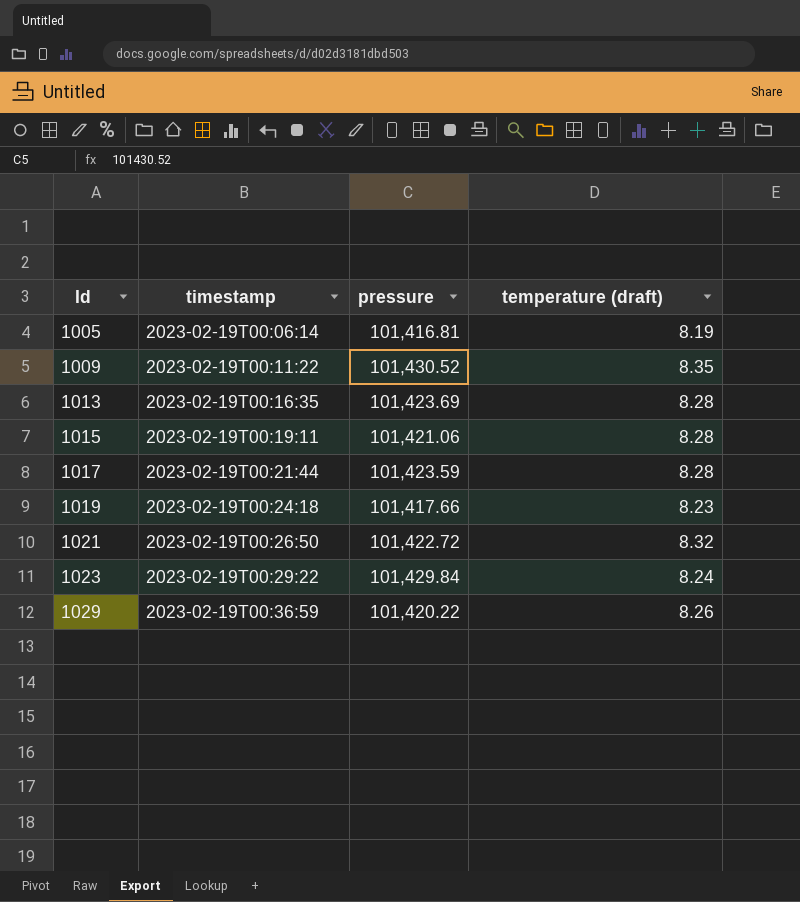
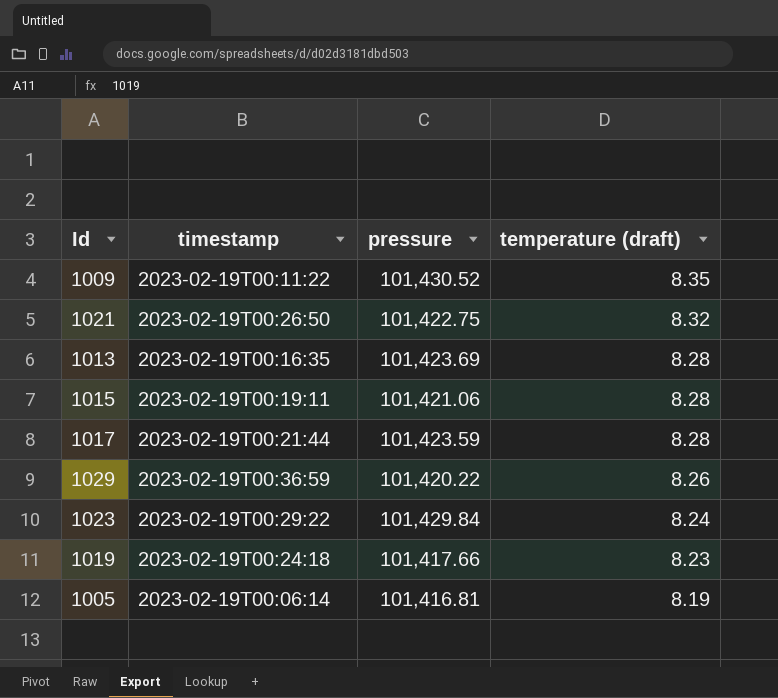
row order: Id ascending -> temperature (draft) descending
1021 | pressure: 101,422.72 -> 101,422.75

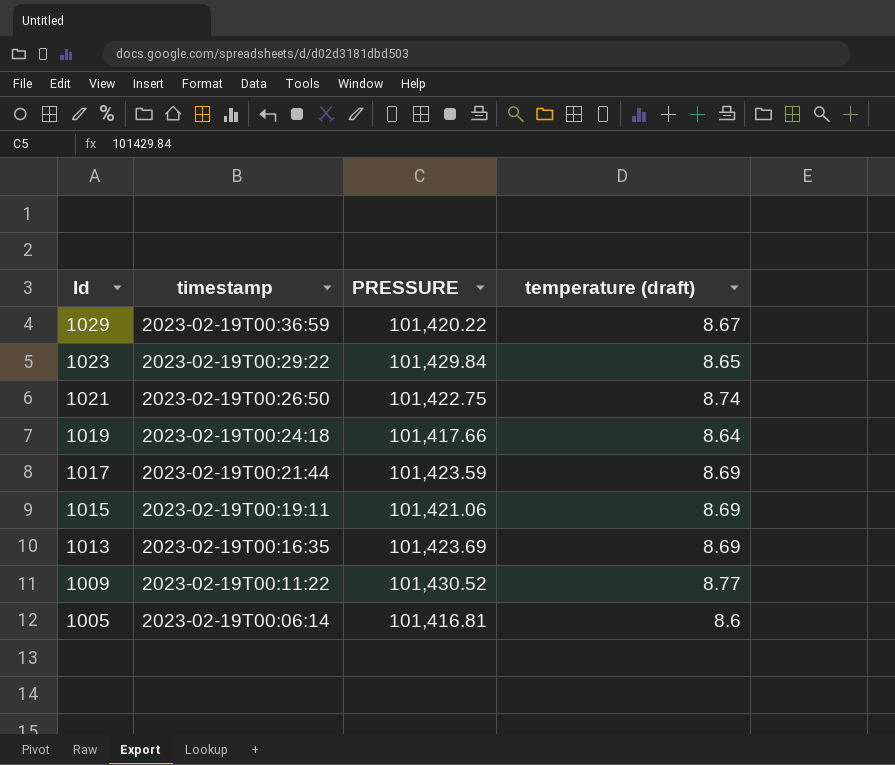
row order: temperature (draft) descending -> Id descending
column name: pressure -> PRESSURE
1029 | temperature (draft): 8.26 -> 8.67
1023 | temperature (draft): 8.24 -> 8.65
1021 | temperature (draft): 8.32 -> 8.74
1019 | temperature (draft): 8.23 -> 8.64
1017 | temperature (draft): 8.28 -> 8.69
1015 | temperature (draft): 8.28 -> 8.69
1013 | temperature (draft): 8.28 -> 8.69
1009 | temperature (draft): 8.35 -> 8.77
1005 | temperature (draft): 8.19 -> 8.6

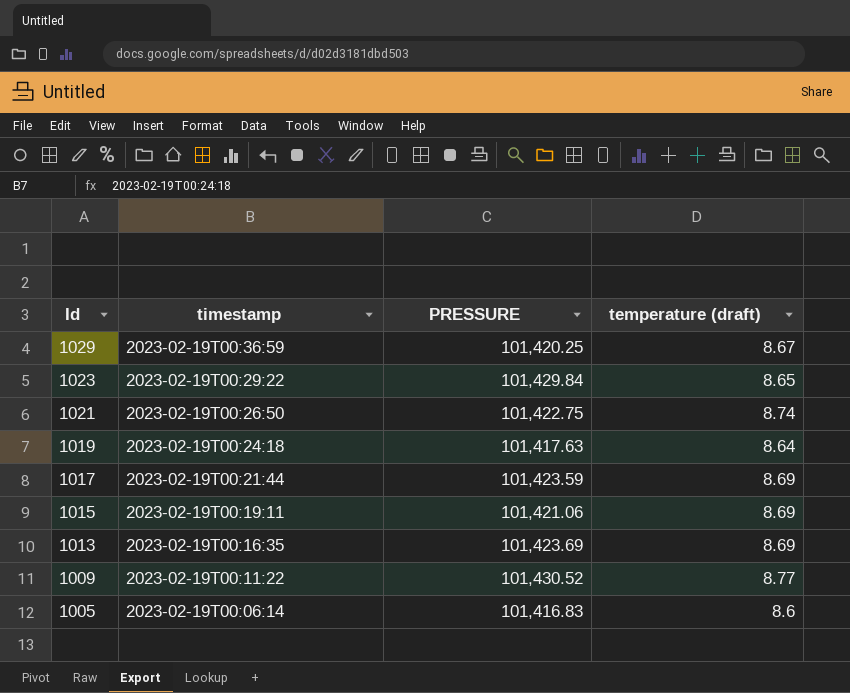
1029 | PRESSURE: 101,420.22 -> 101,420.25
1019 | PRESSURE: 101,417.66 -> 101,417.63
1005 | PRESSURE: 101,416.81 -> 101,416.83

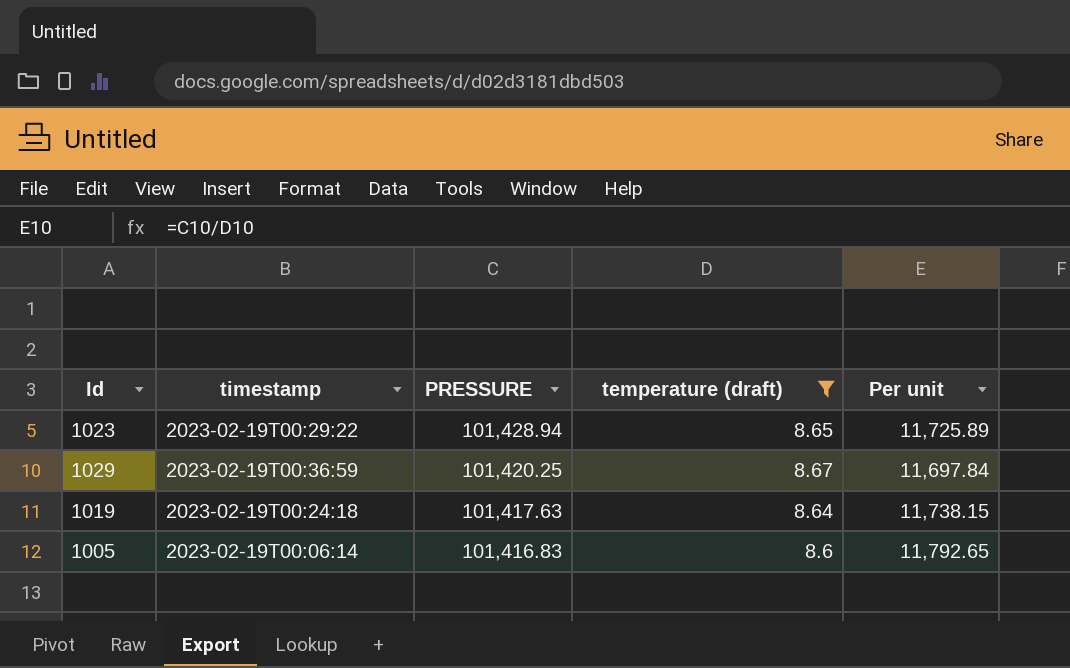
filter: none -> temperature (draft) <= 8.67
row order: Id descending -> PRESSURE descending
column Per unit | formula: none -> [PRESSURE] / [temperature (draft)]
1023 | PRESSURE: 101,429.84 -> 101,428.94

